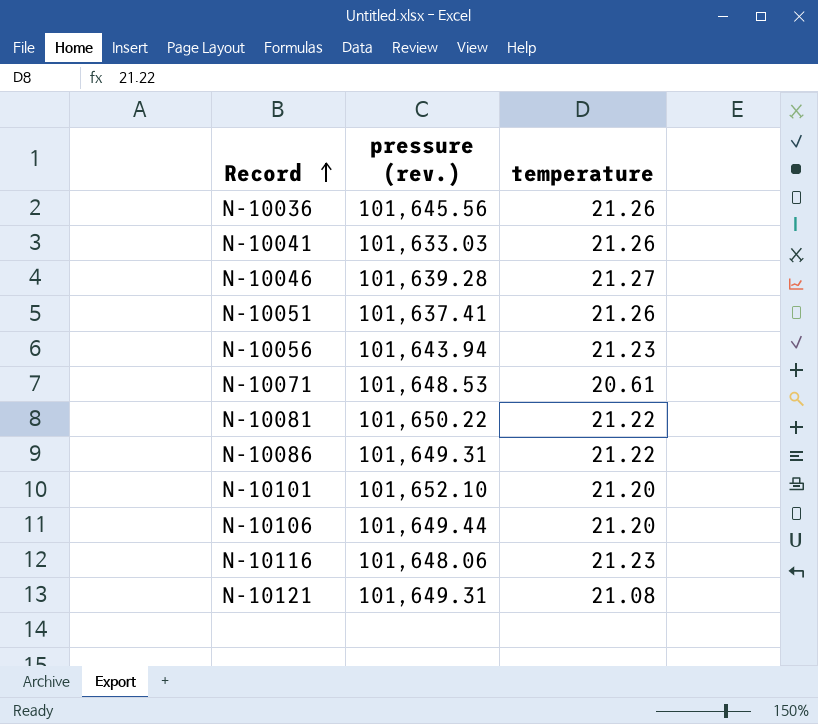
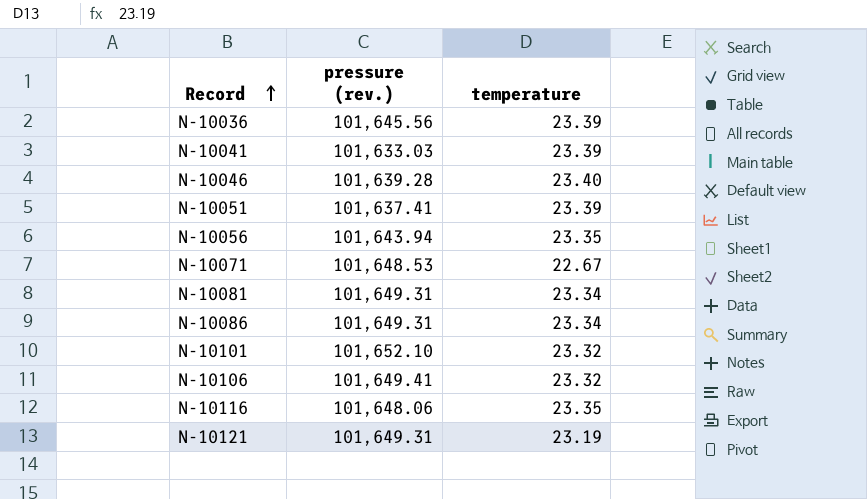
N-10036 | temperature: 21.26 -> 23.39
N-10041 | temperature: 21.26 -> 23.39
N-10046 | temperature: 21.27 -> 23.40
N-10051 | temperature: 21.26 -> 23.39
N-10056 | temperature: 21.23 -> 23.35
N-10071 | temperature: 20.61 -> 22.67
N-10081 | pressure (rev.): 101,650.22 -> 101,649.31
N-10081 | temperature: 21.22 -> 23.34
N-10086 | temperature: 21.22 -> 23.34
N-10101 | temperature: 21.20 -> 23.32
N-10106 | pressure (rev.): 101,649.44 -> 101,649.41
N-10106 | temperature: 21.20 -> 23.32
N-10116 | temperature: 21.23 -> 23.35
N-10121 | temperature: 21.08 -> 23.19

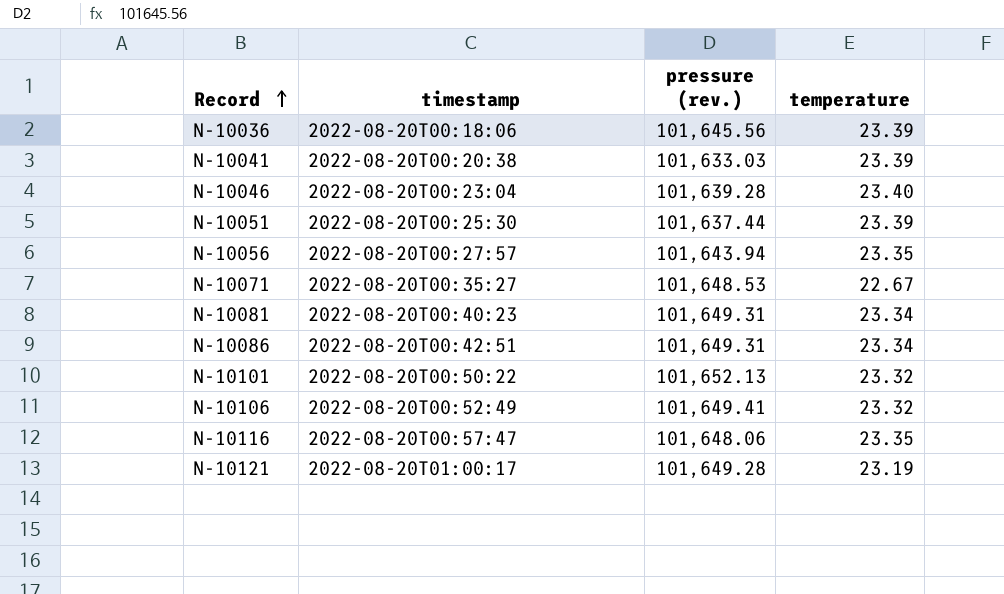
column timestamp | position: none -> 2
N-10051 | pressure (rev.): 101,637.41 -> 101,637.44
N-10101 | pressure (rev.): 101,652.10 -> 101,652.13
N-10121 | pressure (rev.): 101,649.31 -> 101,649.28

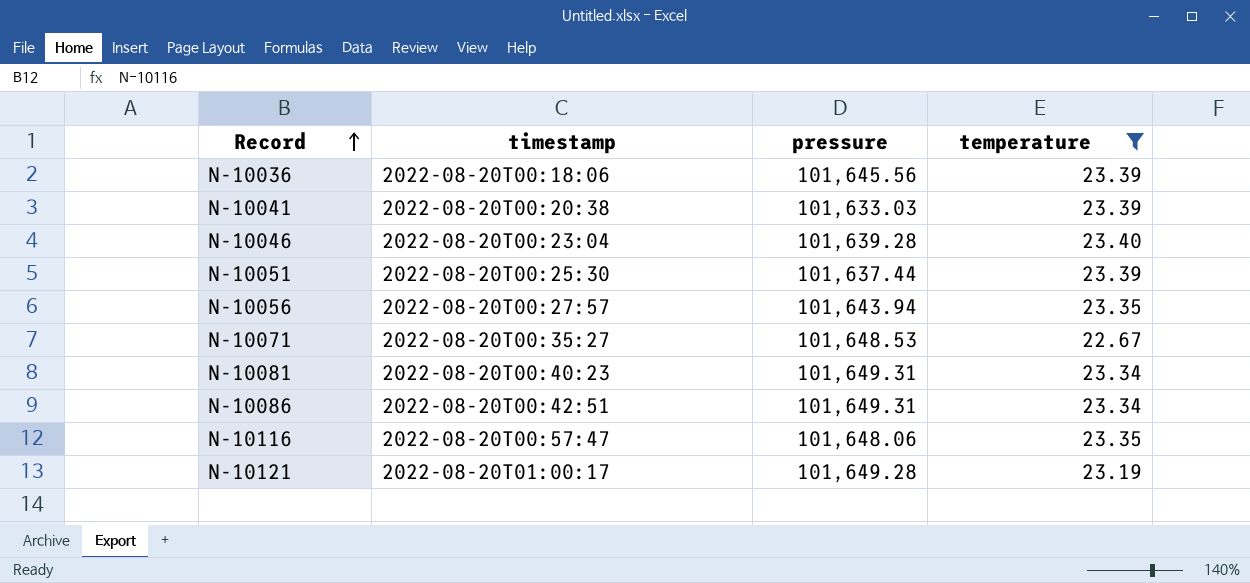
filter: none -> temperature != 23.32
column name: pressure (rev.) -> pressure

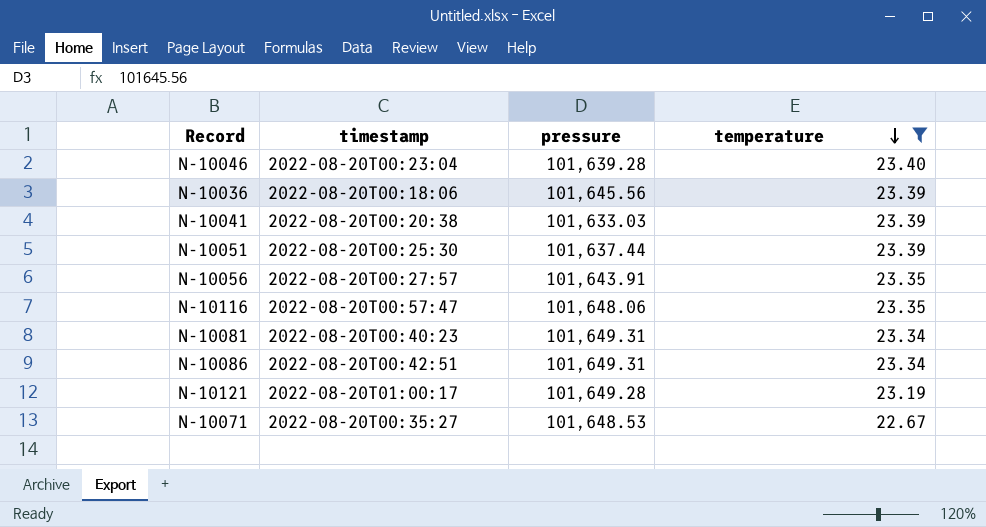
row order: Record ascending -> temperature descending
N-10056 | pressure: 101,643.94 -> 101,643.91

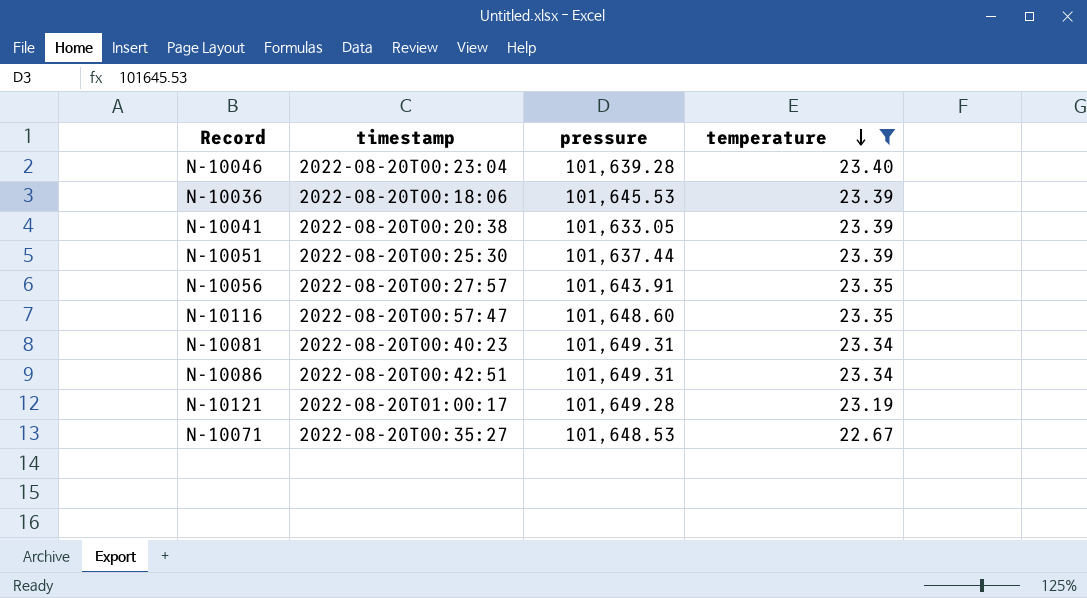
N-10036 | pressure: 101,645.56 -> 101,645.53
N-10041 | pressure: 101,633.03 -> 101,633.05
N-10116 | pressure: 101,648.06 -> 101,648.60

